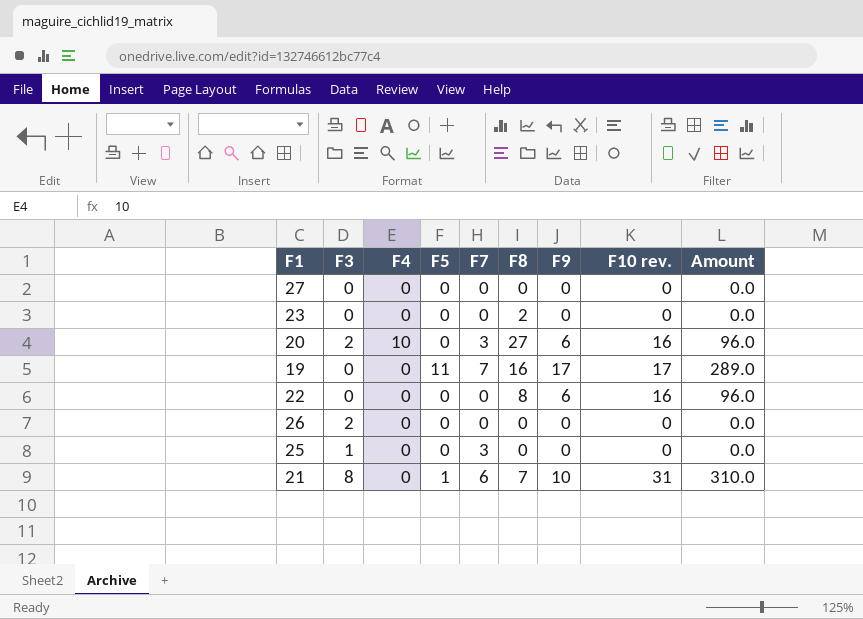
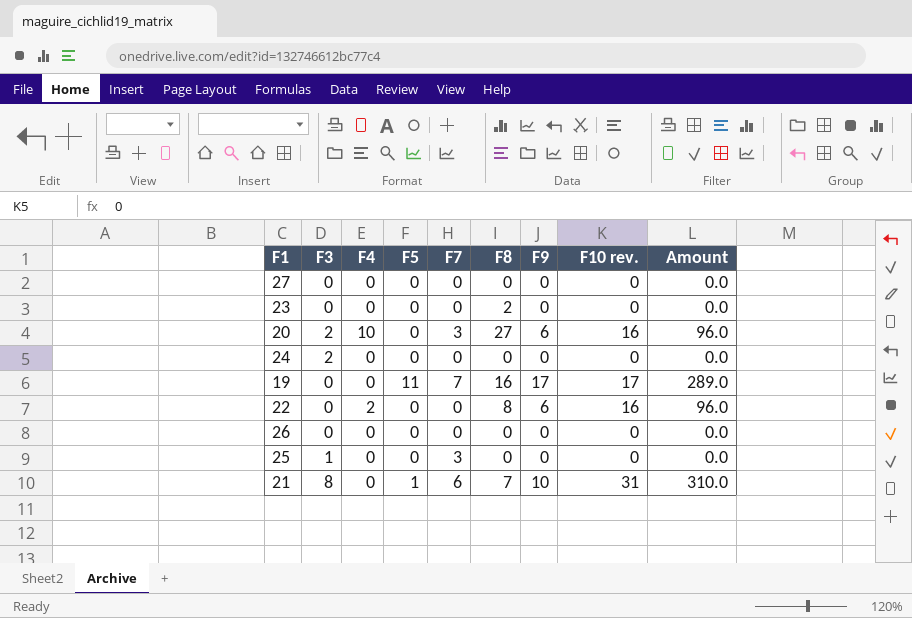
row 24: none -> 2 | 0 | 0 | 0 | 0 | 0 | 0 | 0.0
22 | F4: 0 -> 2
26 | F3: 2 -> 0

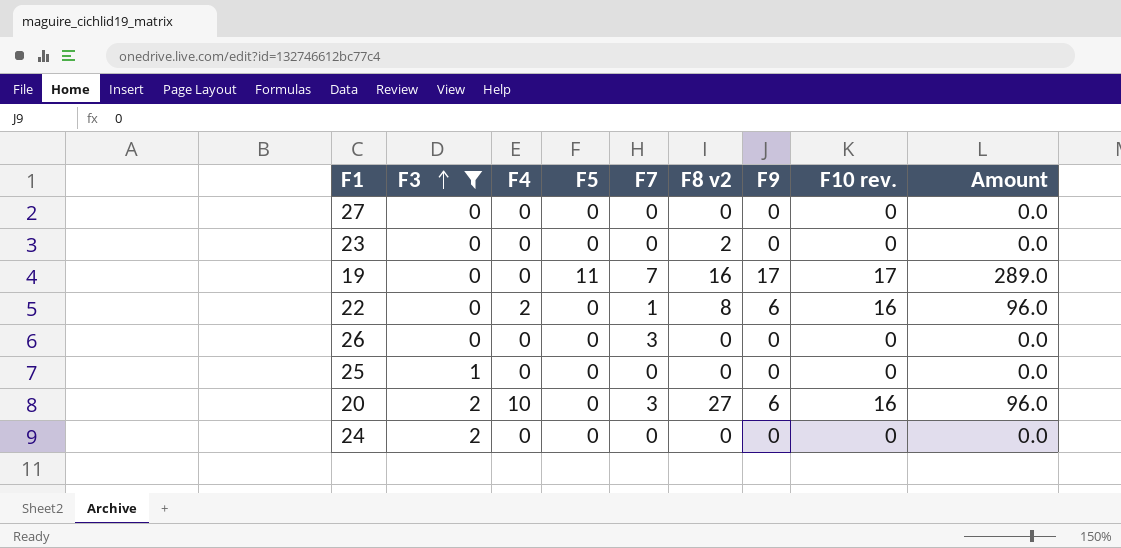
filter: none -> F3 != 8
row order: none -> F3 ascending
column name: F8 -> F8 v2
22 | F7: 0 -> 1
26 | F7: 0 -> 3
25 | F7: 3 -> 0

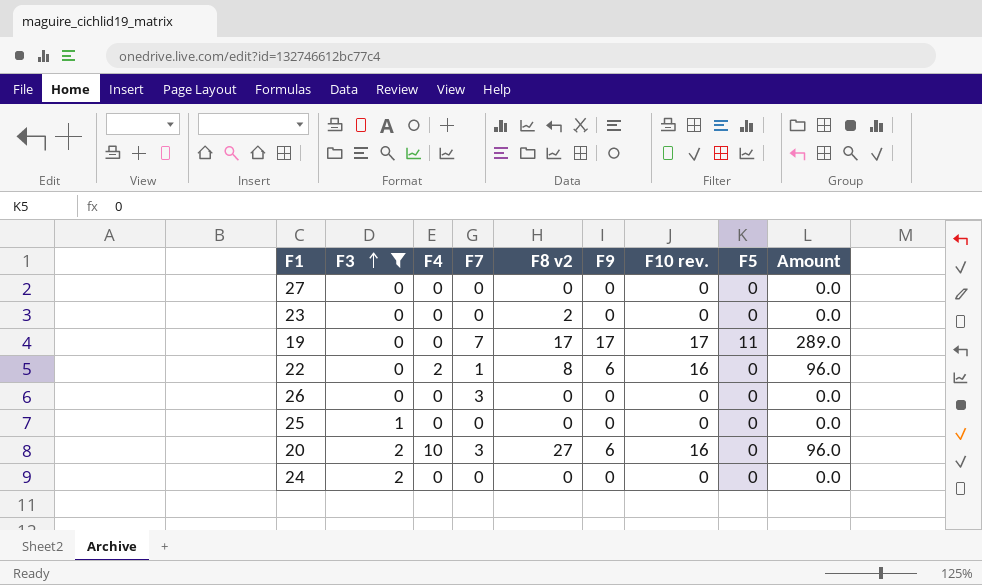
column F5 | position: 4 -> 8
19 | F8 v2: 16 -> 17

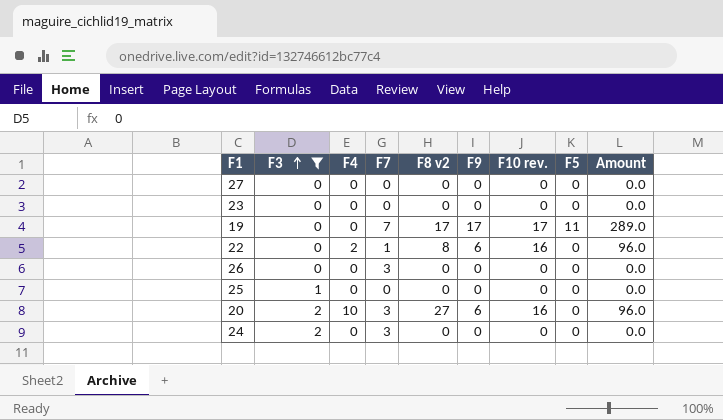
23 | F8 v2: 2 -> 0
24 | F7: 0 -> 3

